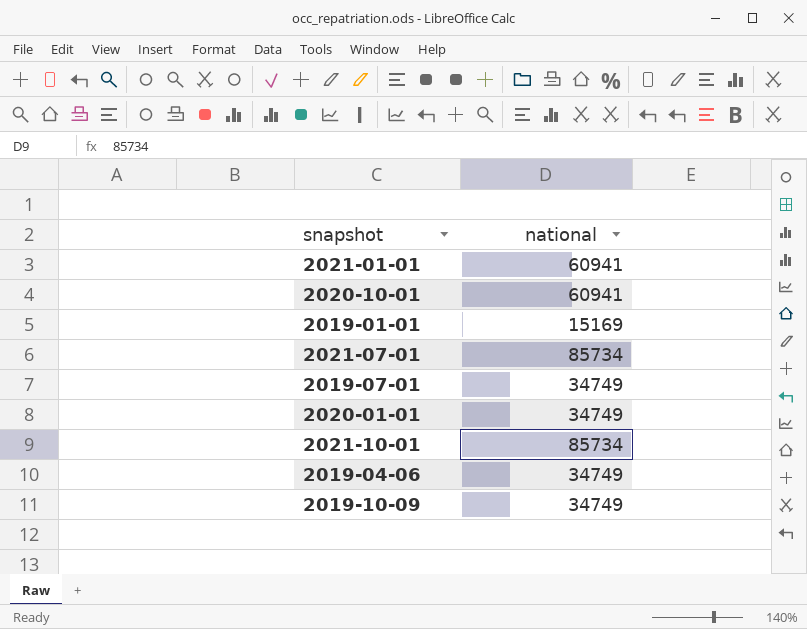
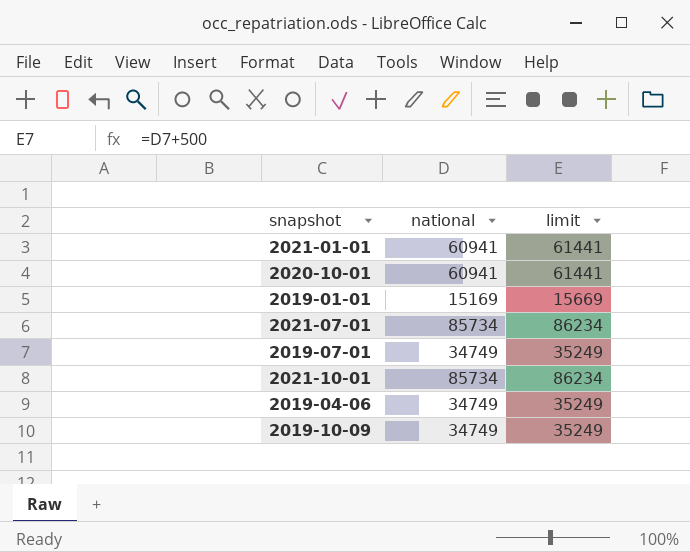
column limit | formula: none -> [national] + 500
row 2020-01-01: 34749 -> none

